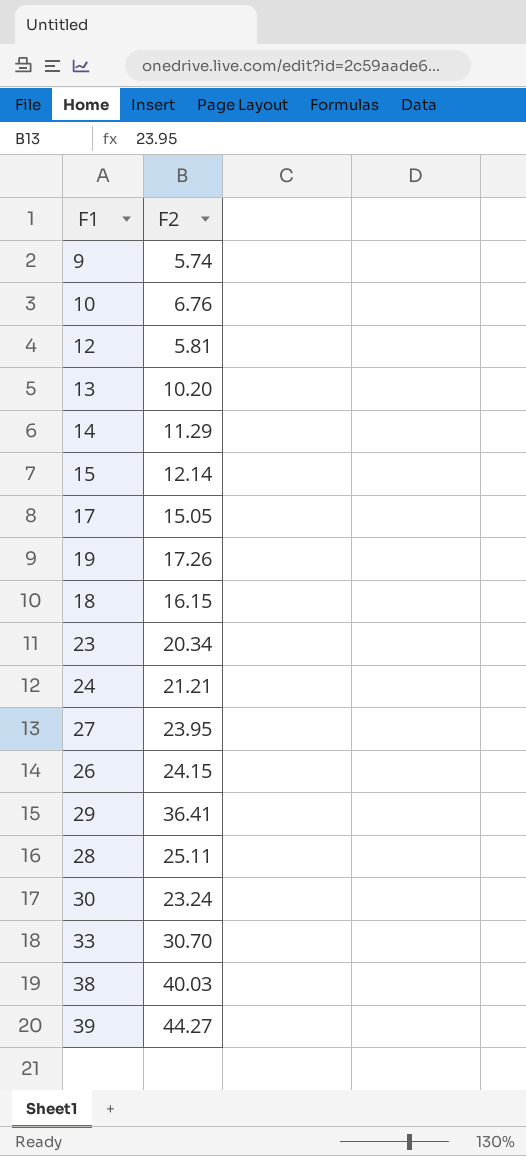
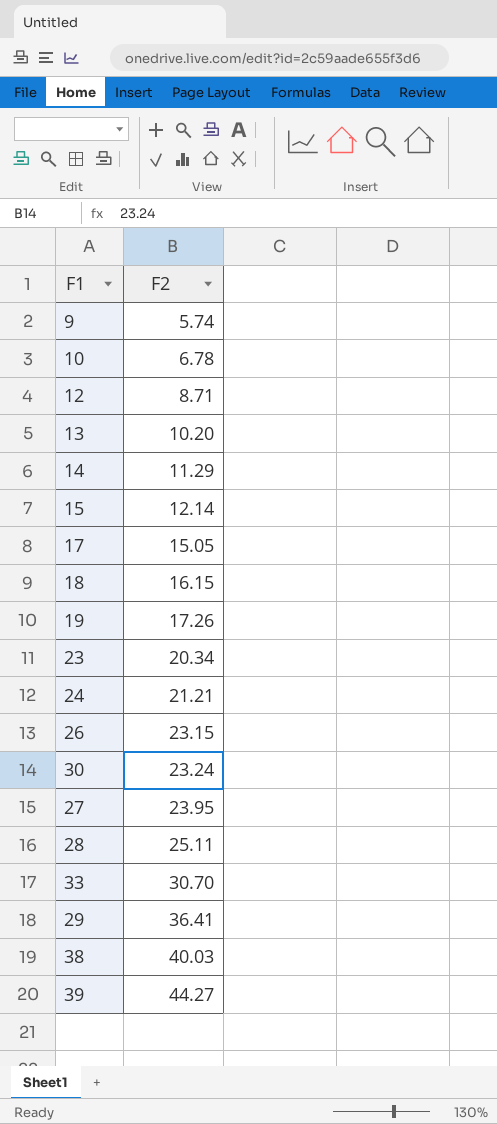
row order: none -> F2 ascending
10 | F2: 6.76 -> 6.78
12 | F2: 5.81 -> 8.71
26 | F2: 24.15 -> 23.15

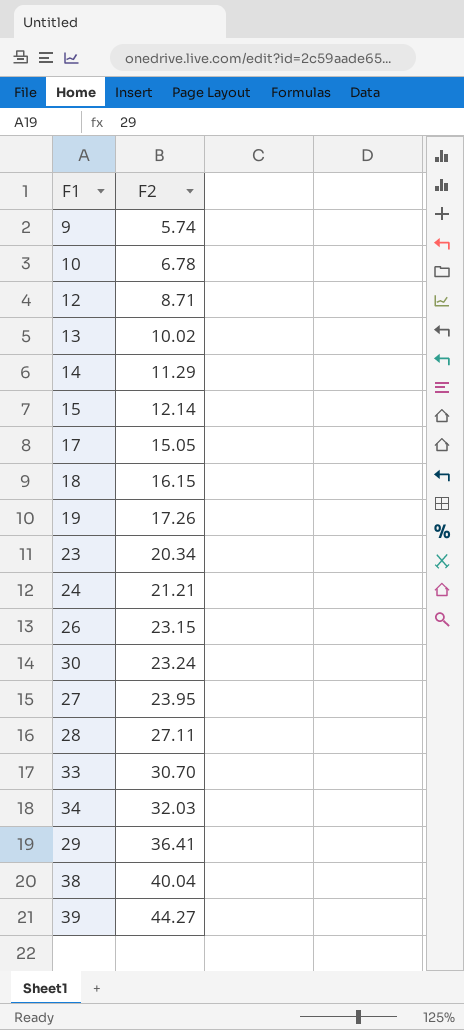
13 | F2: 10.20 -> 10.02
28 | F2: 25.11 -> 27.11
row 34: none -> 32.03
38 | F2: 40.03 -> 40.04

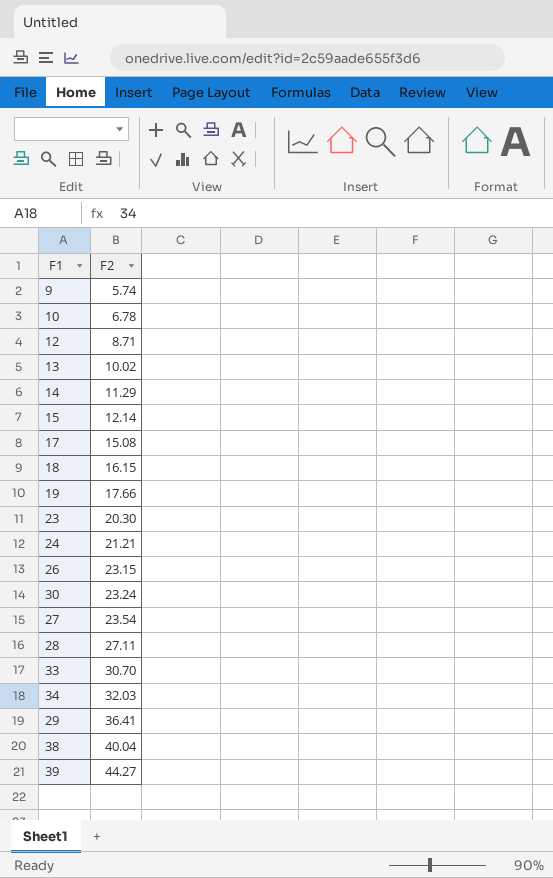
17 | F2: 15.05 -> 15.08
19 | F2: 17.26 -> 17.66
23 | F2: 20.34 -> 20.30
27 | F2: 23.95 -> 23.54

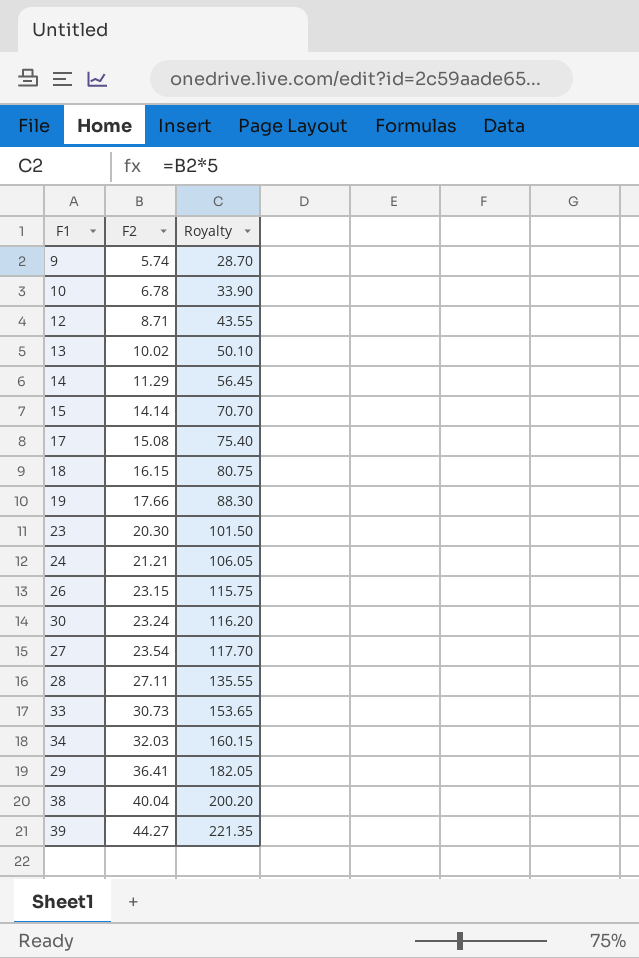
column Royalty | formula: none -> [F2] * 5
15 | F2: 12.14 -> 14.14
33 | F2: 30.70 -> 30.73

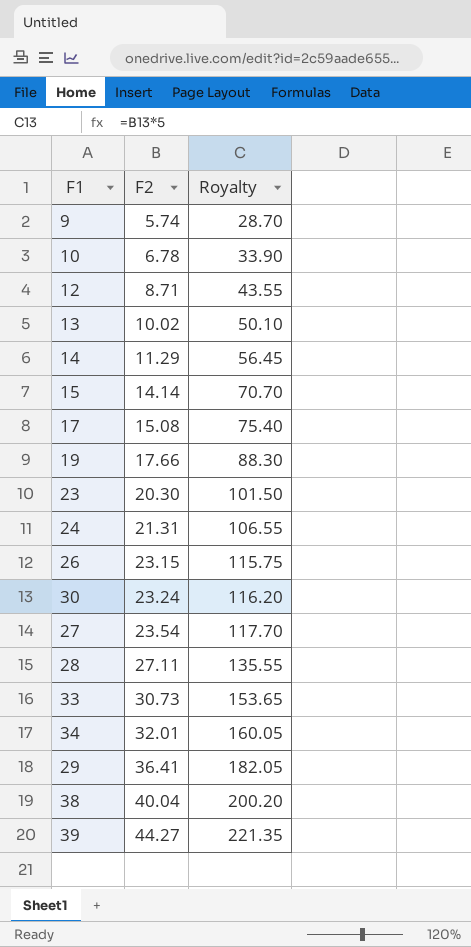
row 18: 16.15 | 80.75 -> none
24 | F2: 21.21 -> 21.31
24 | Royalty: 106.05 -> 106.55
34 | F2: 32.03 -> 32.01
34 | Royalty: 160.15 -> 160.05

